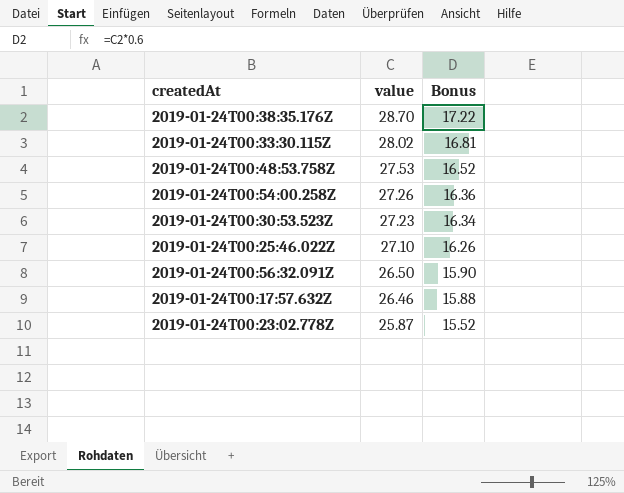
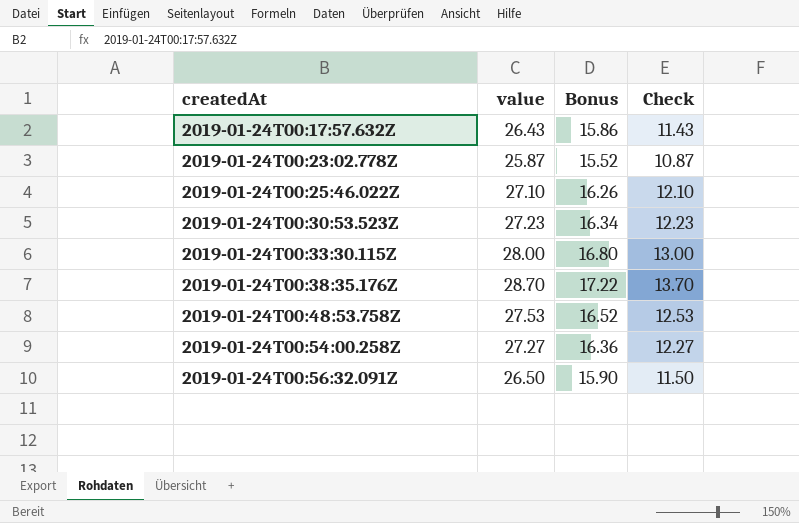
row order: value descending -> createdAt ascending
column Check | formula: none -> [value] - 15
2019-01-24T00:17:57.632Z | value: 26.46 -> 26.43
2019-01-24T00:17:57.632Z | Bonus: 15.88 -> 15.86
2019-01-24T00:33:30.115Z | value: 28.02 -> 28.00
2019-01-24T00:33:30.115Z | Bonus: 16.81 -> 16.80
2019-01-24T00:54:00.258Z | value: 27.26 -> 27.27

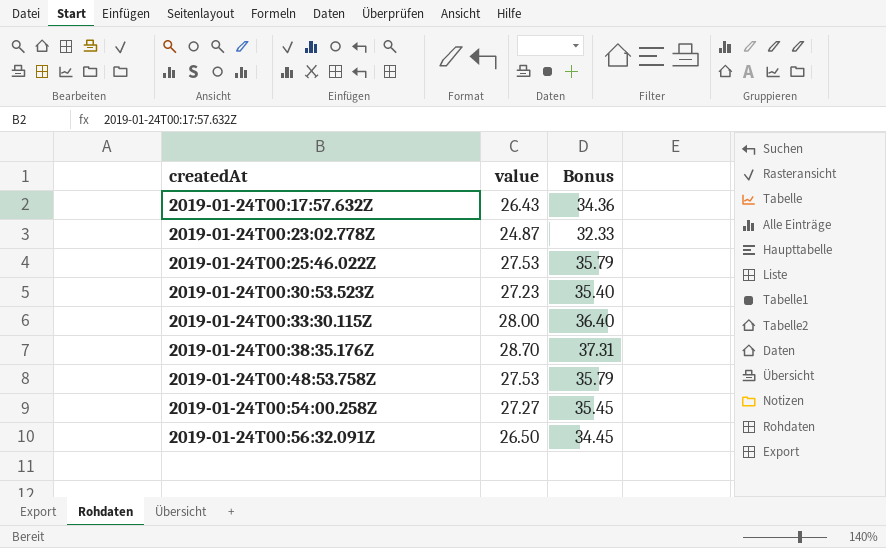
column Check | formula: [value] - 15 -> none
column Bonus | formula: [value] * 0.6 -> [value] * 1.3
2019-01-24T00:23:02.778Z | value: 25.87 -> 24.87
2019-01-24T00:25:46.022Z | value: 27.10 -> 27.53

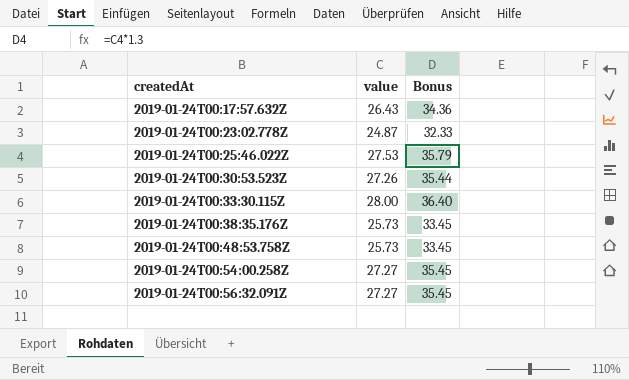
2019-01-24T00:30:53.523Z | value: 27.23 -> 27.26
2019-01-24T00:30:53.523Z | Bonus: 35.40 -> 35.44
2019-01-24T00:38:35.176Z | value: 28.70 -> 25.73
2019-01-24T00:38:35.176Z | Bonus: 37.31 -> 33.45
2019-01-24T00:48:53.758Z | value: 27.53 -> 25.73
2019-01-24T00:48:53.758Z | Bonus: 35.79 -> 33.45
2019-01-24T00:56:32.091Z | value: 26.50 -> 27.27
2019-01-24T00:56:32.091Z | Bonus: 34.45 -> 35.45

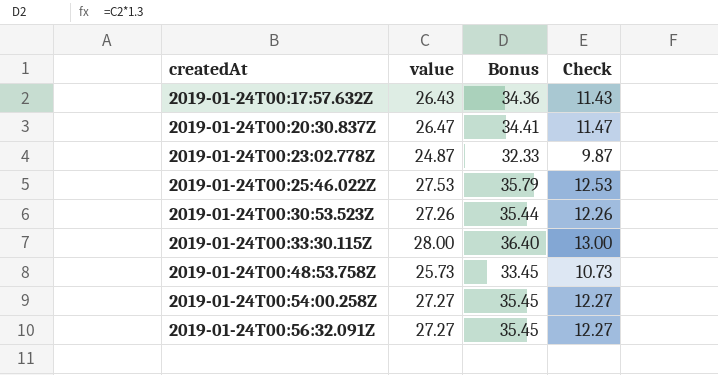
column Check | formula: none -> [value] - 15
row 2019-01-24T00:38:35.176Z: 25.73 | 33.45 -> none
row 2019-01-24T00:20:30.837Z: none -> 26.47 | 34.41 | 11.47

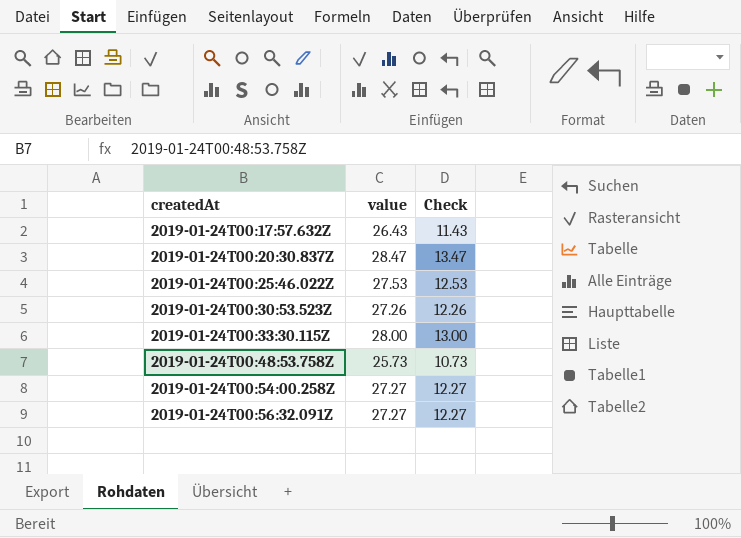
column Bonus | formula: [value] * 1.3 -> none
row 2019-01-24T00:23:02.778Z: 24.87 | 32.33 | 9.87 -> none
2019-01-24T00:20:30.837Z | value: 26.47 -> 28.47
2019-01-24T00:20:30.837Z | Check: 11.47 -> 13.47

